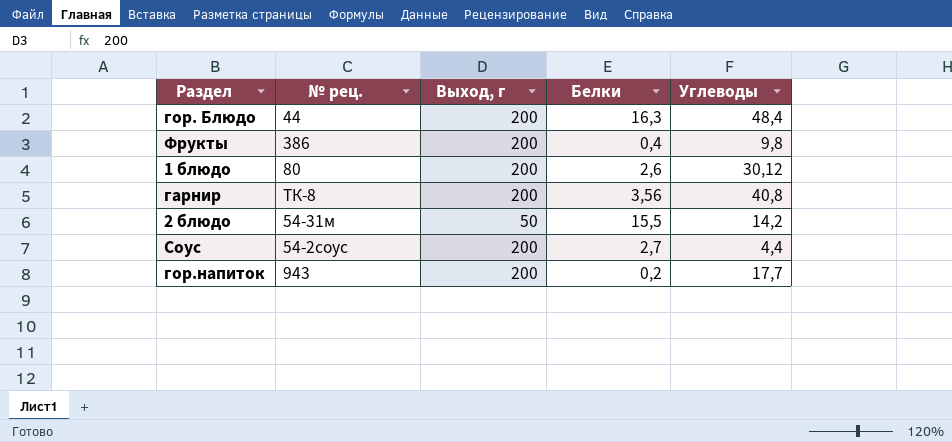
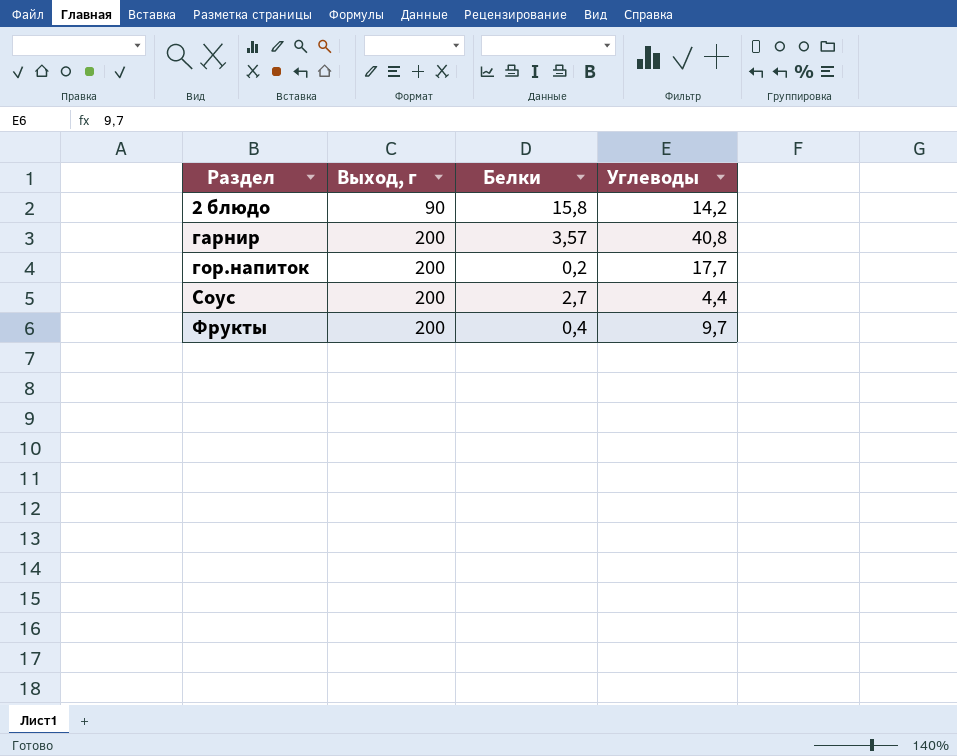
row order: none -> Раздел ascending
column № рец. | position: 2 -> none
row гор. Блюдо: 44 | 200 | 16,3 | 48,4 -> none
row 1 блюдо: 80 | 200 | 2,6 | 30,12 -> none
2 блюдо | Выход, г: 50 -> 90
2 блюдо | Белки: 15,5 -> 15,8
гарнир | Белки: 3,56 -> 3,57
Фрукты | Углеводы: 9,8 -> 9,7

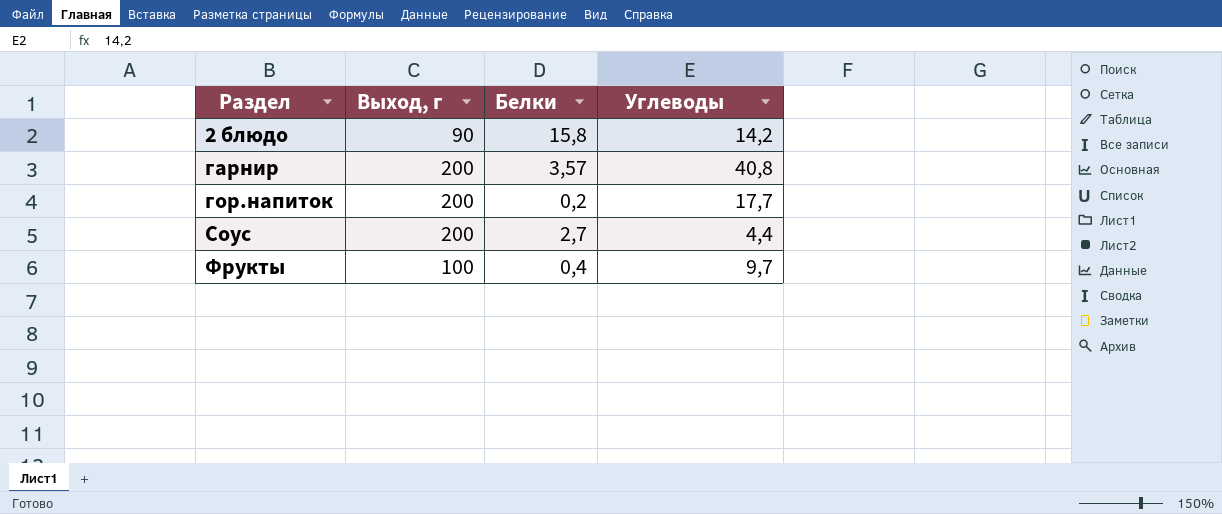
Фрукты | Выход, г: 200 -> 100

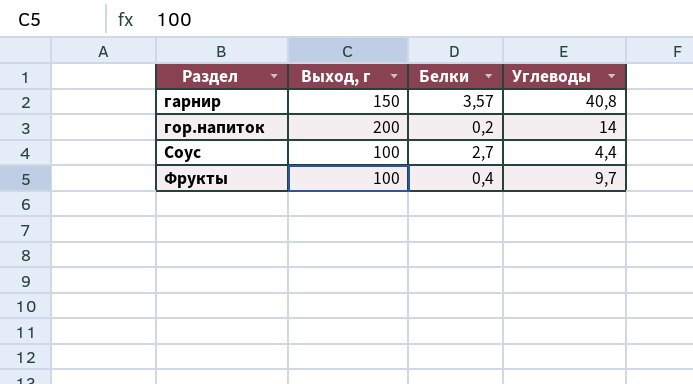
row 2 блюдо: 90 | 15,8 | 14,2 -> none
гарнир | Выход, г: 200 -> 150
гор.напиток | Углеводы: 17,7 -> 14
Соус | Выход, г: 200 -> 100

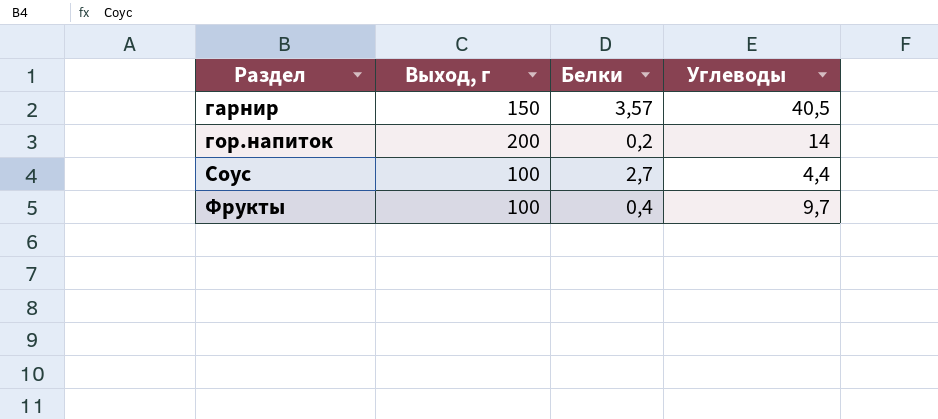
гарнир | Углеводы: 40,8 -> 40,5

